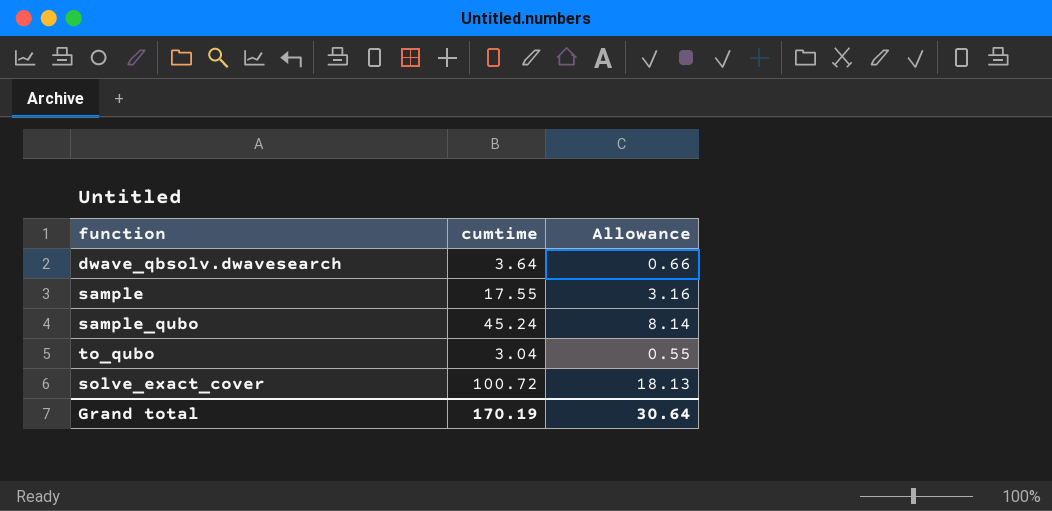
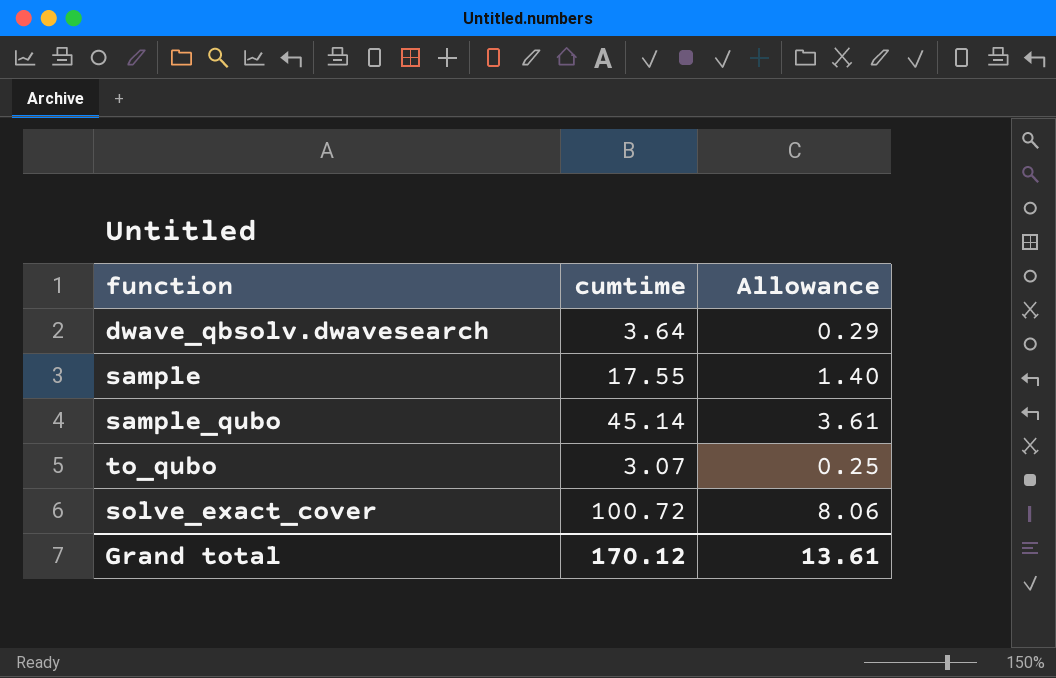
column Allowance | formula: [cumtime] * 0.18 -> [cumtime] * 0.08
sample_qubo | cumtime: 45.24 -> 45.14
to_qubo | cumtime: 3.04 -> 3.07
Grand total | cumtime: 170.19 -> 170.12
Grand total | Allowance: 30.64 -> 13.61

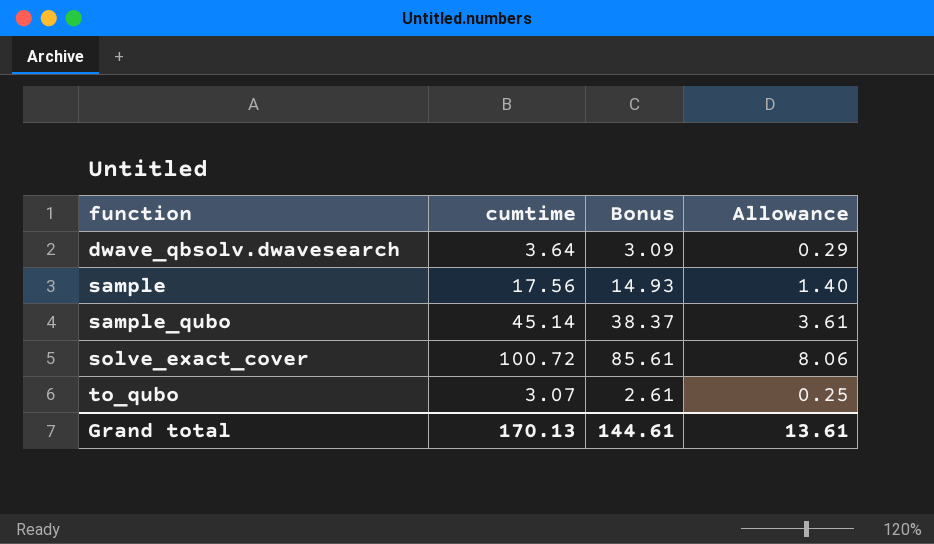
row order: none -> function ascending
column Bonus | formula: none -> [cumtime] * 0.85
sample | cumtime: 17.55 -> 17.56
Grand total | cumtime: 170.12 -> 170.13

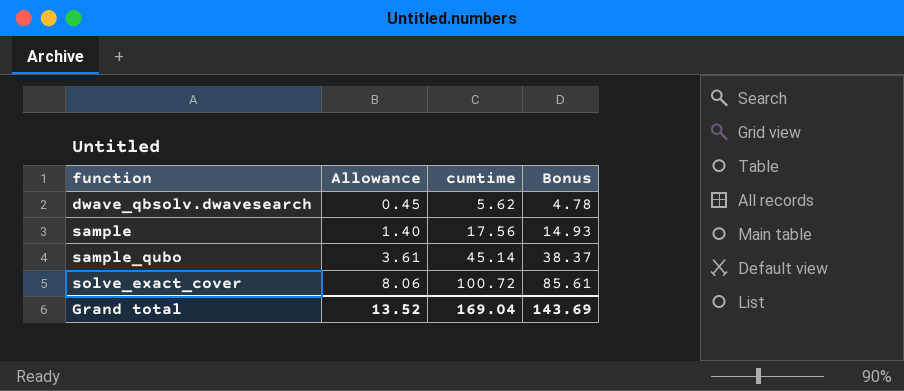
column Allowance | position: 4 -> 2
row to_qubo: 3.07 | 2.61 | 0.25 -> none
dwave_qbsolv.dwavesearch | Allowance: 0.29 -> 0.45
dwave_qbsolv.dwavesearch | cumtime: 3.64 -> 5.62
dwave_qbsolv.dwavesearch | Bonus: 3.09 -> 4.78
Grand total | Allowance: 13.61 -> 13.52
Grand total | cumtime: 170.13 -> 169.04
Grand total | Bonus: 144.61 -> 143.69

